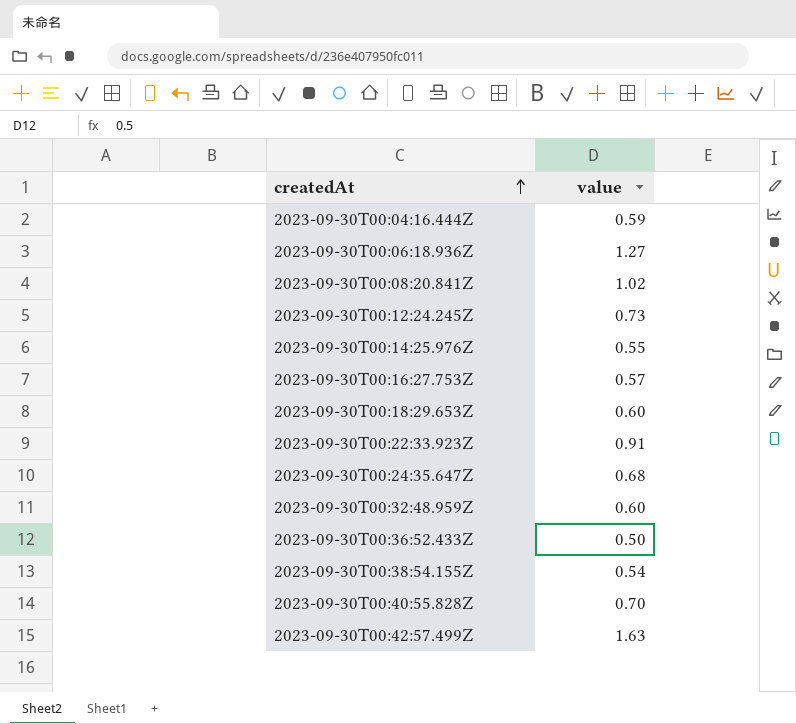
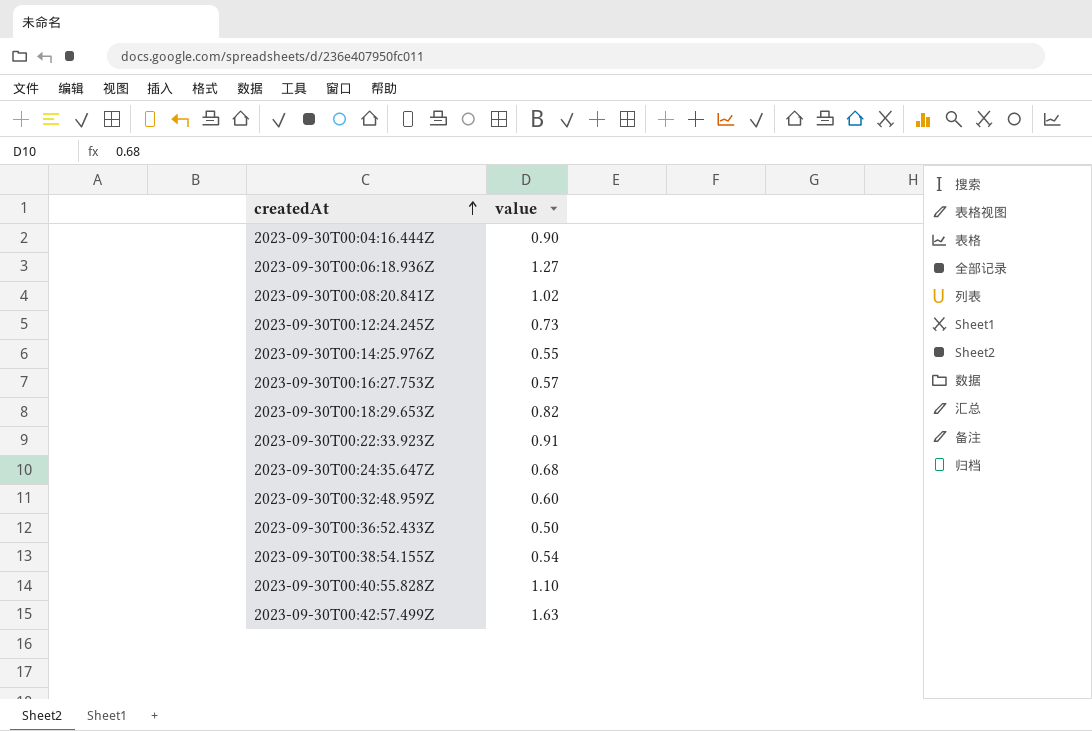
2023-09-30T00:04:16.444Z | value: 0.59 -> 0.90
2023-09-30T00:18:29.653Z | value: 0.60 -> 0.82
2023-09-30T00:40:55.828Z | value: 0.70 -> 1.10

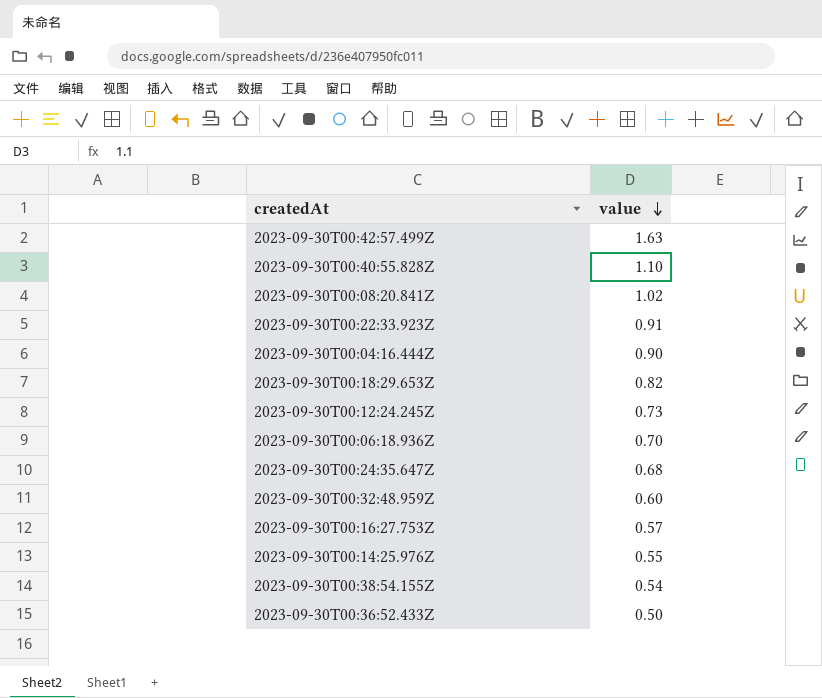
row order: createdAt ascending -> value descending
2023-09-30T00:06:18.936Z | value: 1.27 -> 0.70

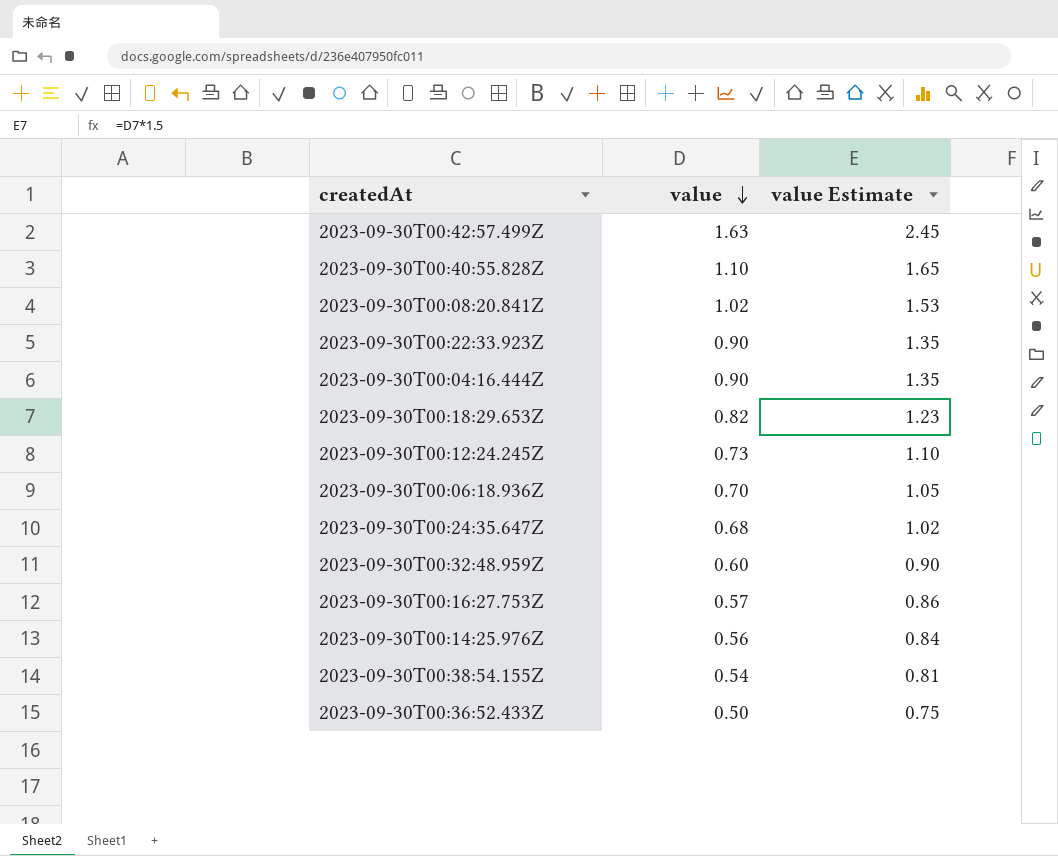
column value Estimate | formula: none -> [value] * 1.5
2023-09-30T00:22:33.923Z | value: 0.91 -> 0.90
2023-09-30T00:14:25.976Z | value: 0.55 -> 0.56

